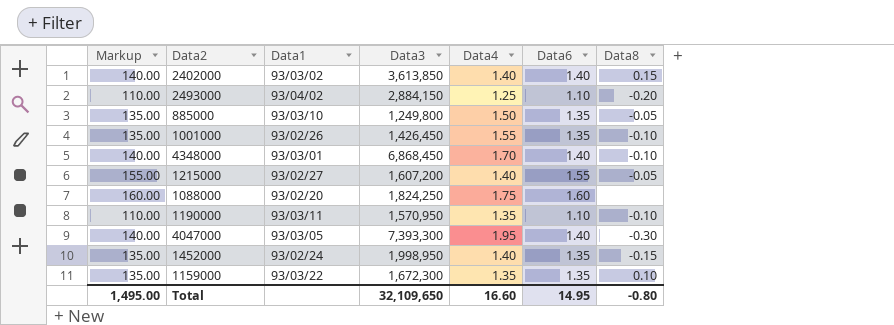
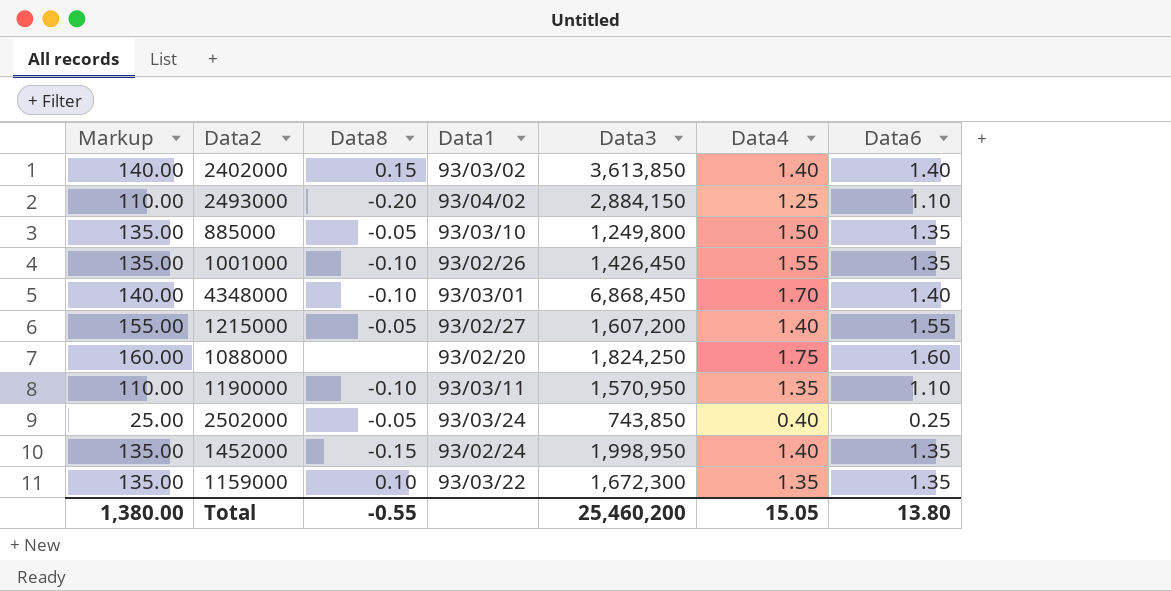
column Data8 | position: 7 -> 3
row 4047000: 140.00 | 93/03/05 | 7,393,300 | 1.95 | 1.40 | -0.30 -> none
row 2502000: none -> 25.00 | -0.05 | 93/03/24 | 743,850 | 0.40 | 0.25
Total | Markup: 1,495.00 -> 1,380.00
Total | Data8: -0.80 -> -0.55
Total | Data3: 32,109,650 -> 25,460,200
Total | Data4: 16.60 -> 15.05
Total | Data6: 14.95 -> 13.80

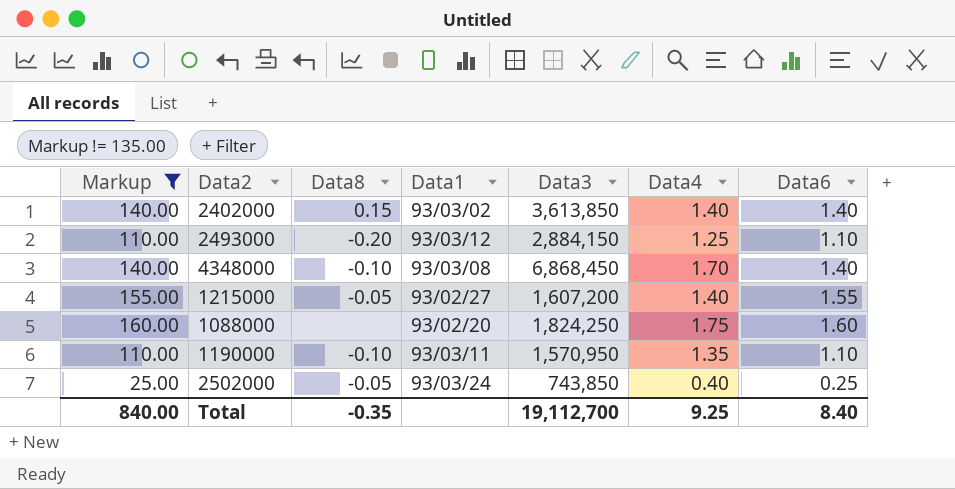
filter: none -> Markup != 135.00
2493000 | Data1: 93/04/02 -> 93/03/12
4348000 | Data1: 93/03/01 -> 93/03/08
Total | Markup: 1,380.00 -> 840.00
Total | Data8: -0.55 -> -0.35
Total | Data3: 25,460,200 -> 19,112,700
Total | Data4: 15.05 -> 9.25
Total | Data6: 13.80 -> 8.40

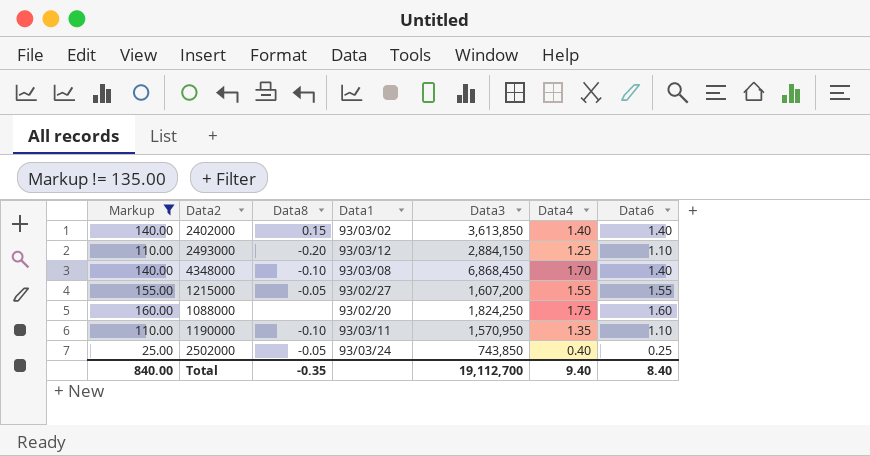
1215000 | Data4: 1.40 -> 1.55
Total | Data4: 9.25 -> 9.40

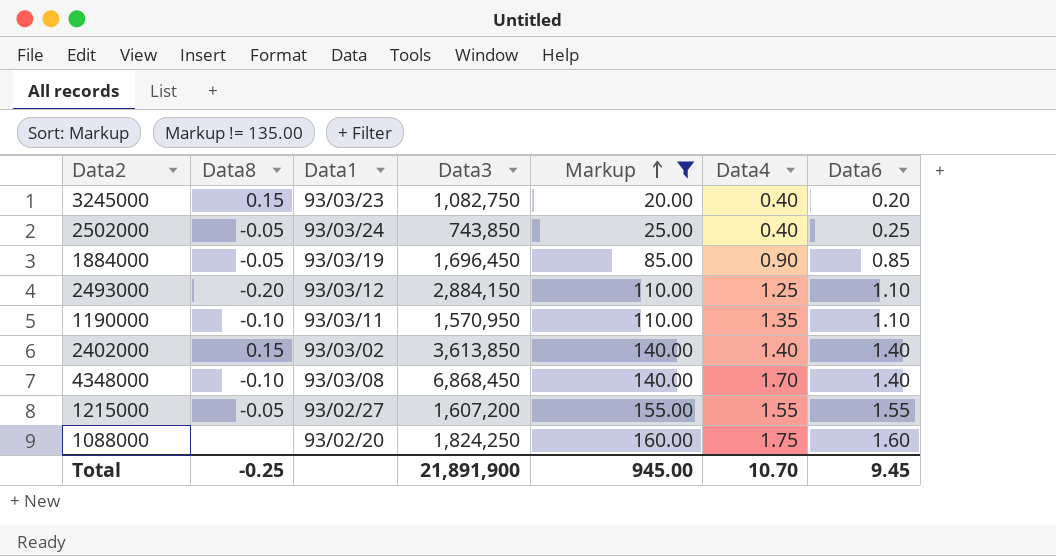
row order: none -> Markup ascending
column Markup | position: 1 -> 5
row 3245000: none -> 0.15 | 93/03/23 | 1,082,750 | 20.00 | 0.40 | 0.20
row 1884000: none -> -0.05 | 93/03/19 | 1,696,450 | 85.00 | 0.90 | 0.85
Total | Data8: -0.35 -> -0.25
Total | Data3: 19,112,700 -> 21,891,900
Total | Markup: 840.00 -> 945.00
Total | Data4: 9.40 -> 10.70
Total | Data6: 8.40 -> 9.45

